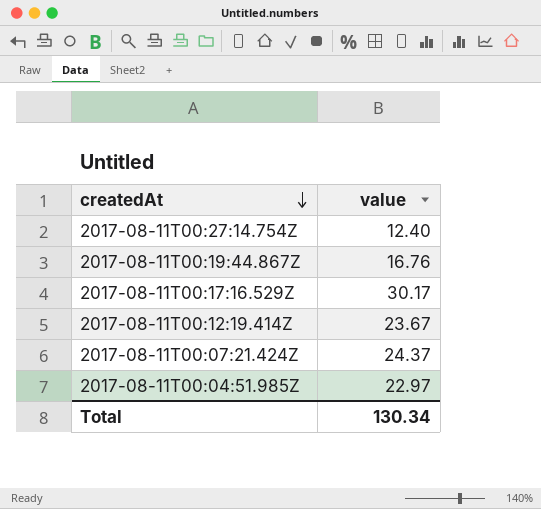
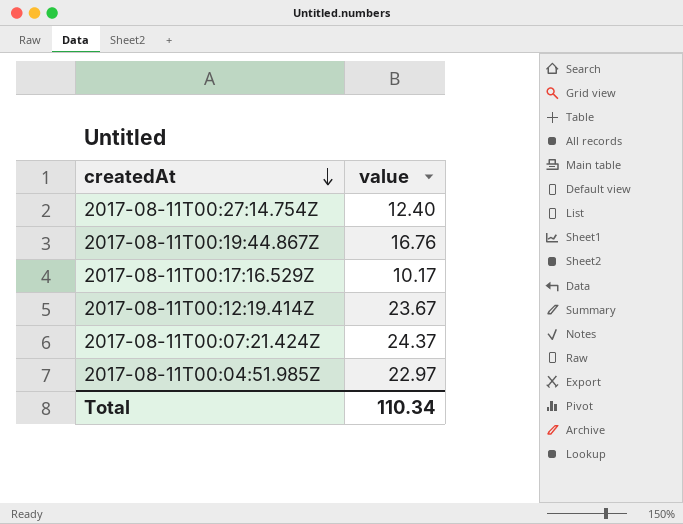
2017-08-11T00:17:16.529Z | value: 30.17 -> 10.17
Total | value: 130.34 -> 110.34

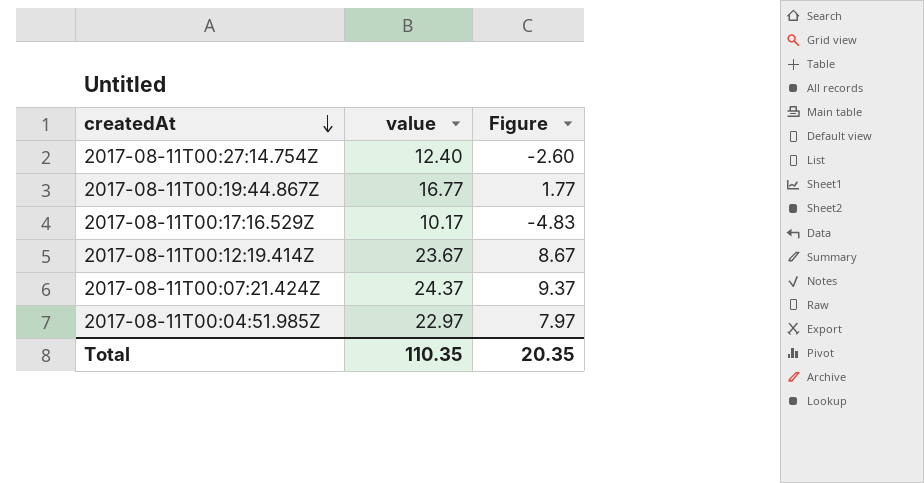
column Figure | formula: none -> [value] - 15
2017-08-11T00:19:44.867Z | value: 16.76 -> 16.77
Total | value: 110.34 -> 110.35

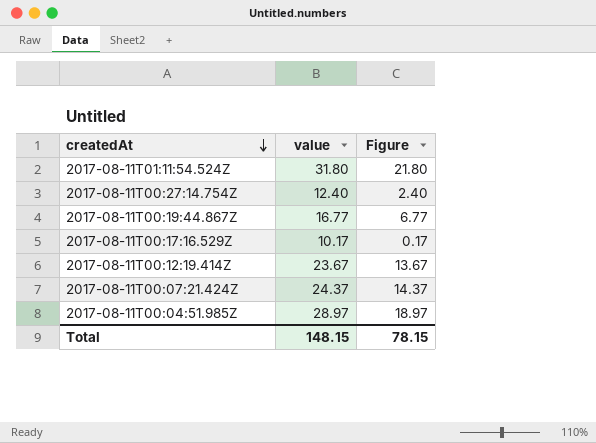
column Figure | formula: [value] - 15 -> [value] - 10
row 2017-08-11T01:11:54.524Z: none -> 31.80 | 21.80
2017-08-11T00:04:51.985Z | value: 22.97 -> 28.97
Total | value: 110.35 -> 148.15
Total | Figure: 20.35 -> 78.15

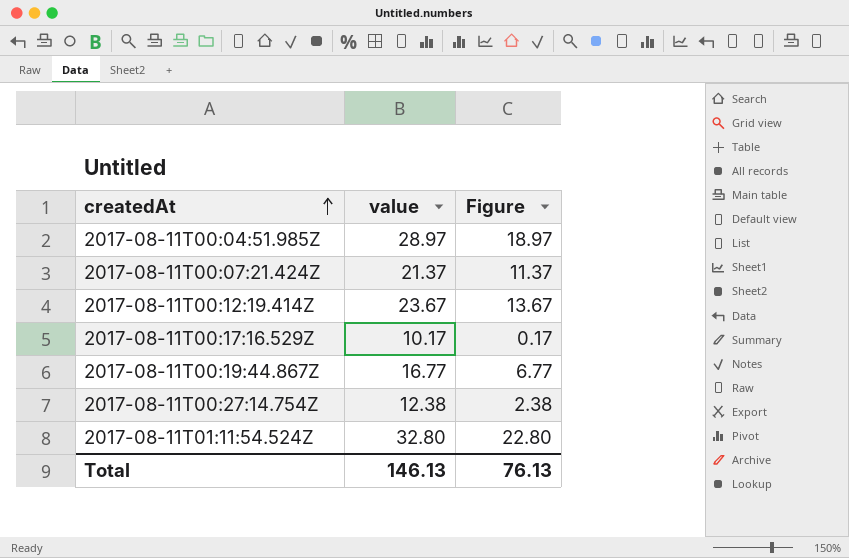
row order: createdAt descending -> createdAt ascending
2017-08-11T00:07:21.424Z | value: 24.37 -> 21.37
2017-08-11T00:07:21.424Z | Figure: 14.37 -> 11.37
2017-08-11T00:27:14.754Z | value: 12.40 -> 12.38
2017-08-11T00:27:14.754Z | Figure: 2.40 -> 2.38
2017-08-11T01:11:54.524Z | value: 31.80 -> 32.80
2017-08-11T01:11:54.524Z | Figure: 21.80 -> 22.80
Total | value: 148.15 -> 146.13
Total | Figure: 78.15 -> 76.13

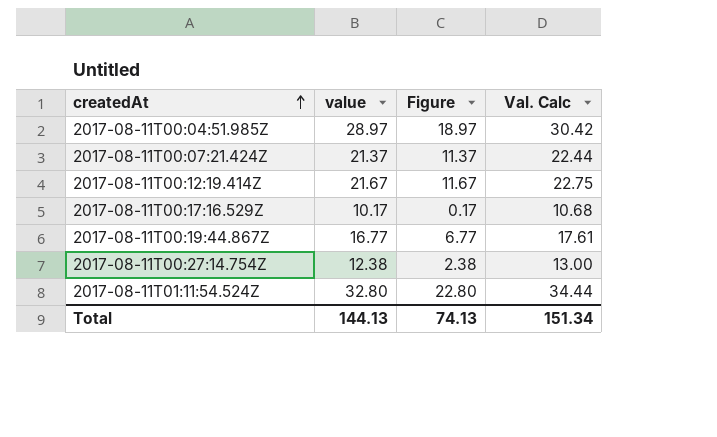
column Val. Calc | formula: none -> [value] * 1.05
2017-08-11T00:12:19.414Z | value: 23.67 -> 21.67
2017-08-11T00:12:19.414Z | Figure: 13.67 -> 11.67
Total | value: 146.13 -> 144.13
Total | Figure: 76.13 -> 74.13

